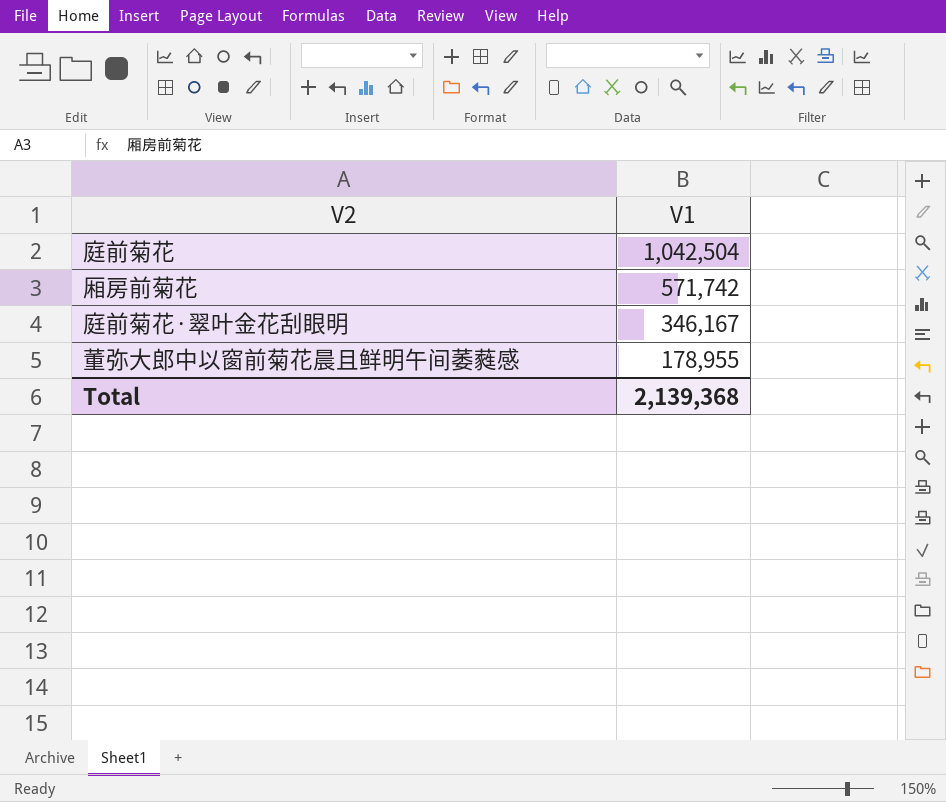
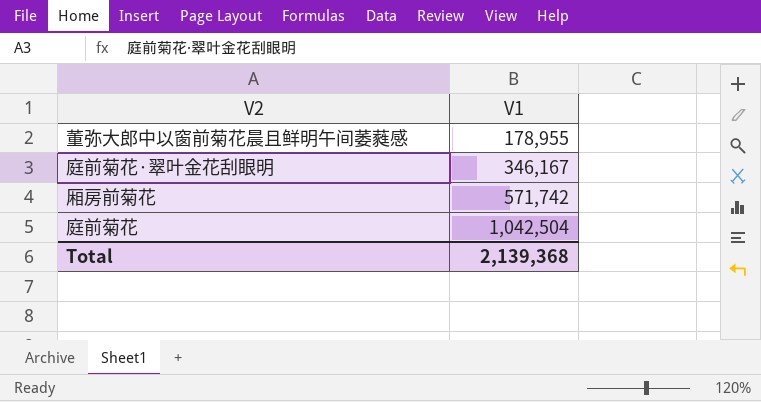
row order: V1 descending -> V1 ascending

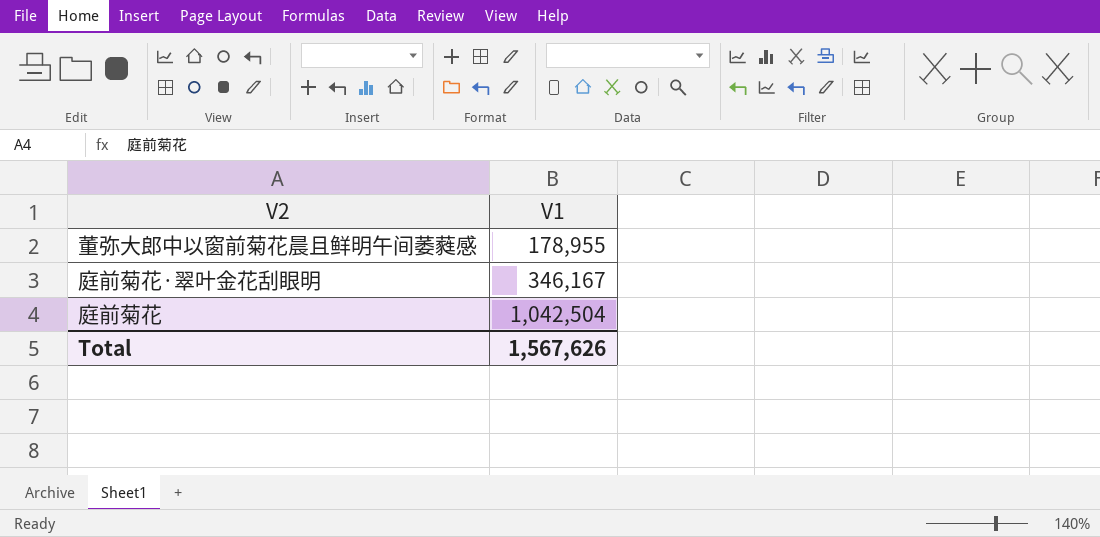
row 厢房前菊花: 571,742 -> none
Total | V1: 2,139,368 -> 1,567,626

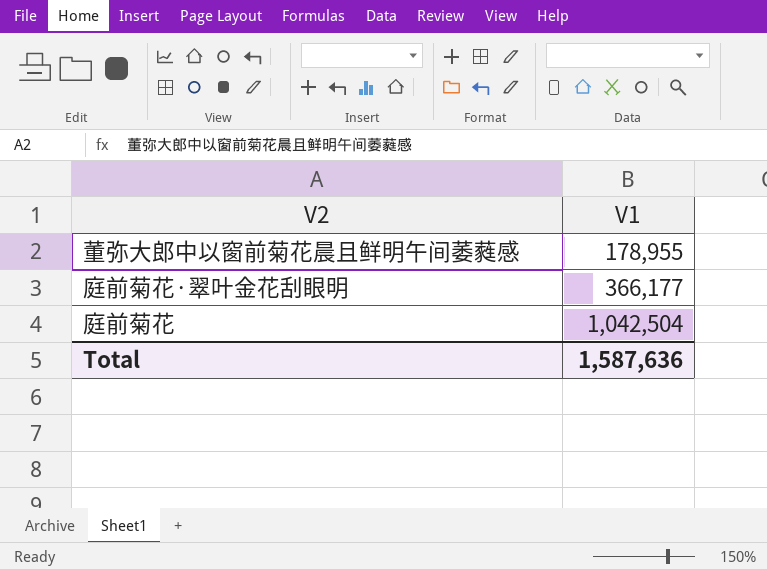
庭前菊花·翠叶金花刮眼明 | V1: 346,167 -> 366,177
Total | V1: 1,567,626 -> 1,587,636

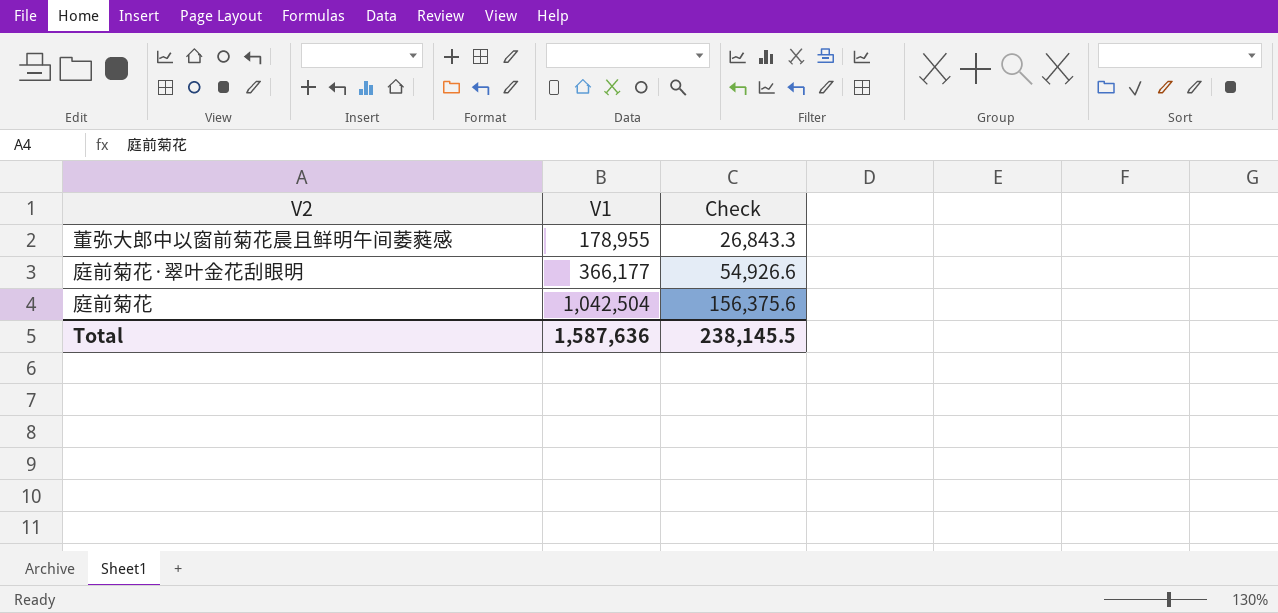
column Check | formula: none -> [V1] * 0.15

